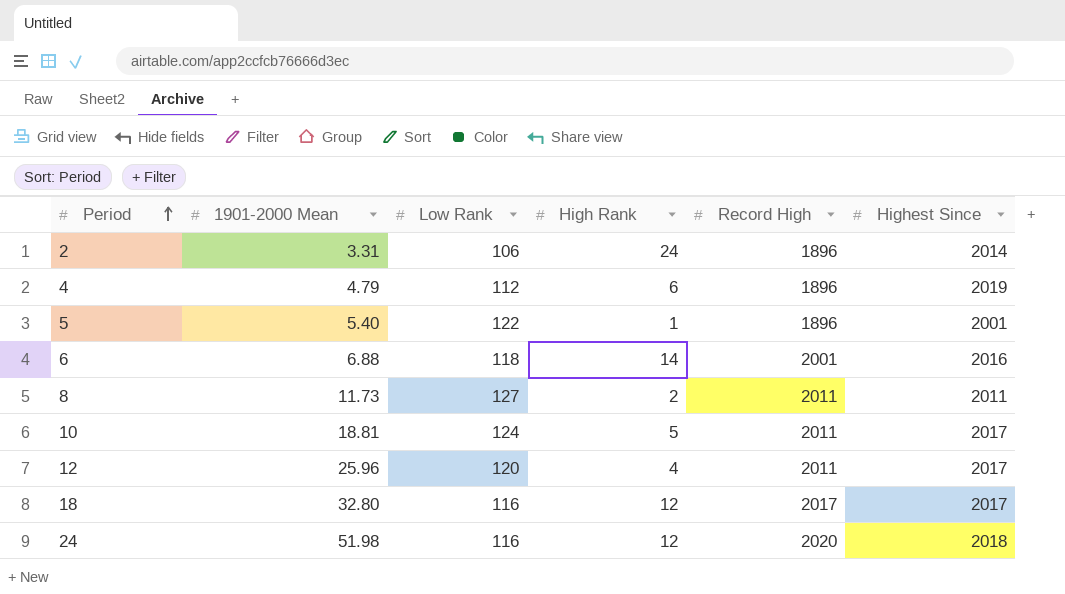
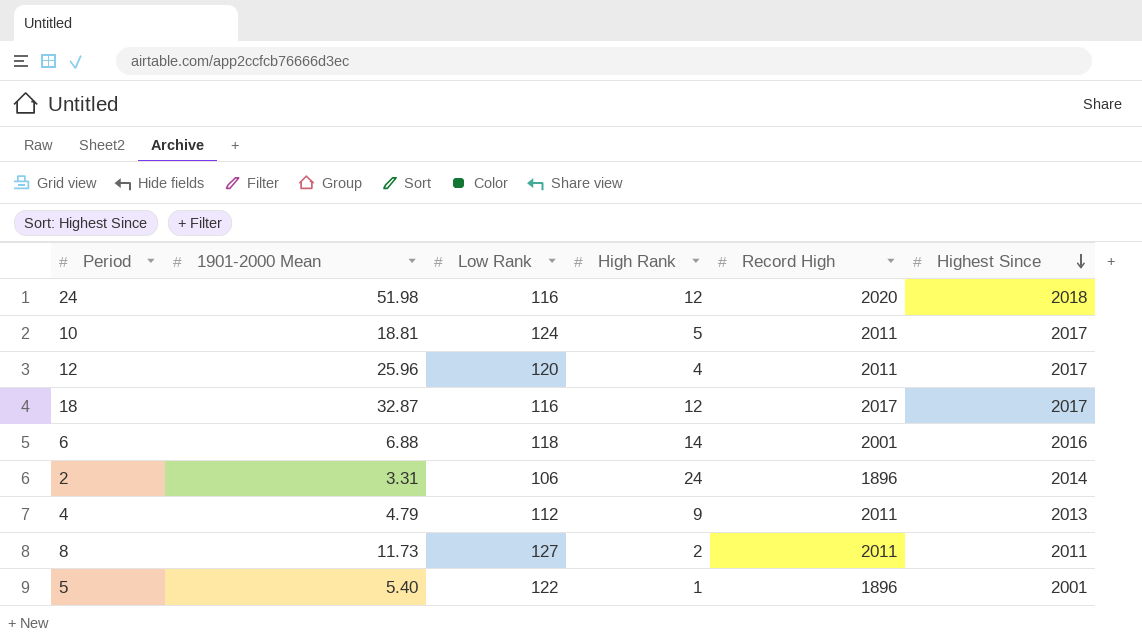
row order: Period ascending -> Highest Since descending
18 | 1901-2000 Mean: 32.80 -> 32.87
4 | High Rank: 6 -> 9
4 | Record High: 1896 -> 2011
4 | Highest Since: 2019 -> 2013

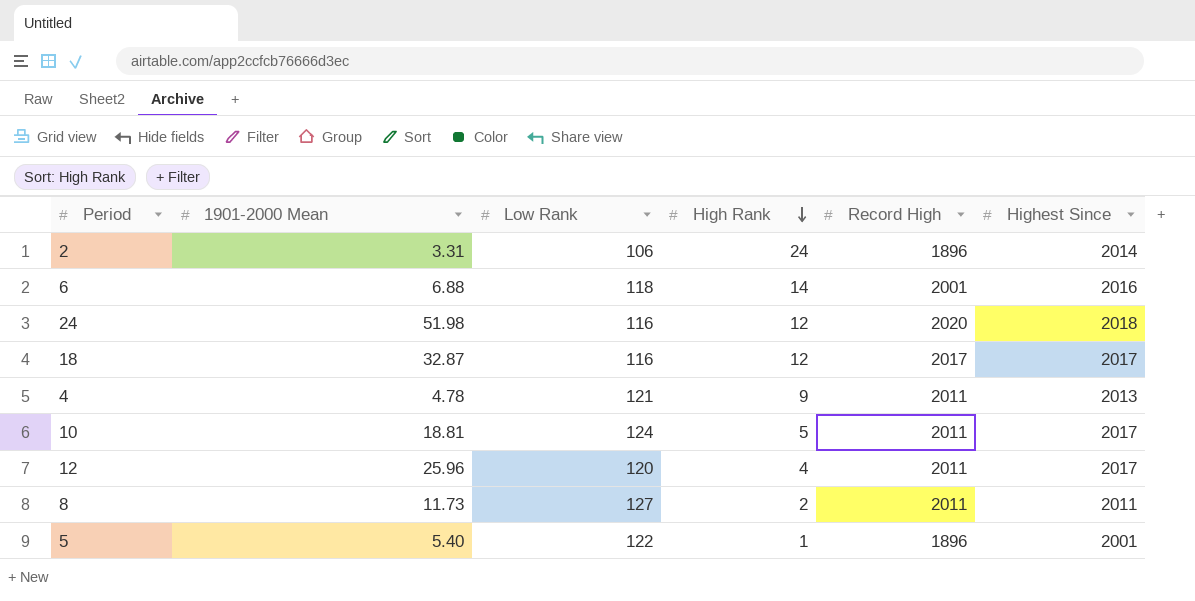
row order: Highest Since descending -> High Rank descending
4 | 1901-2000 Mean: 4.79 -> 4.78
4 | Low Rank: 112 -> 121

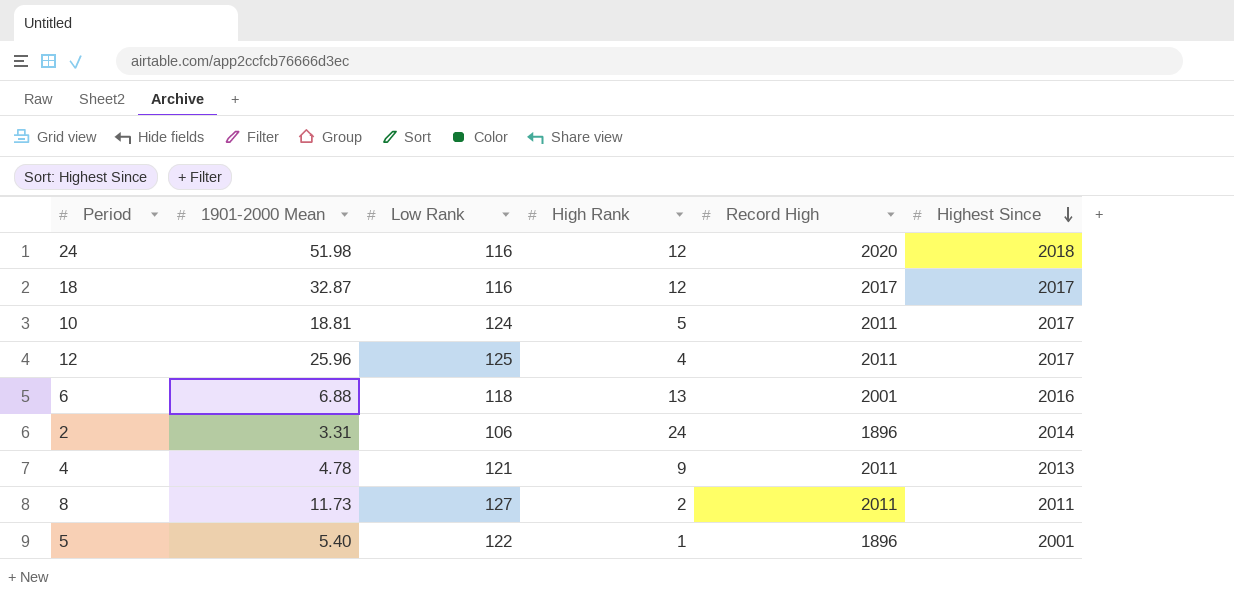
row order: High Rank descending -> Highest Since descending
12 | Low Rank: 120 -> 125
6 | High Rank: 14 -> 13

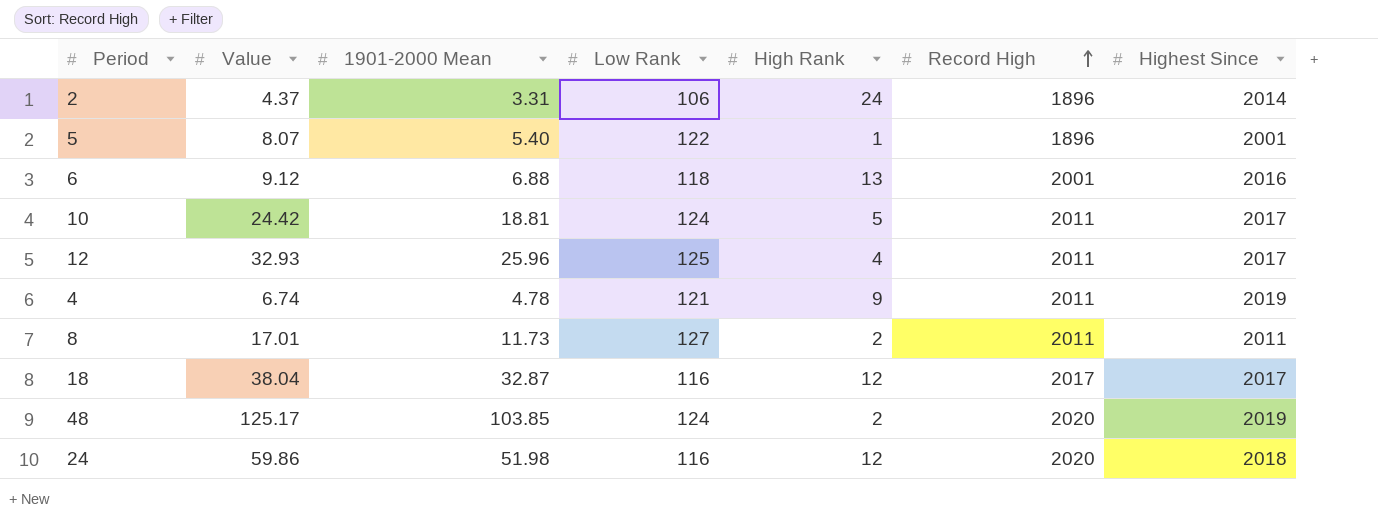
row order: Highest Since descending -> Record High ascending
column Value | position: none -> 2
4 | Highest Since: 2013 -> 2019
row 48: none -> 125.17 | 103.85 | 124 | 2 | 2020 | 2019

